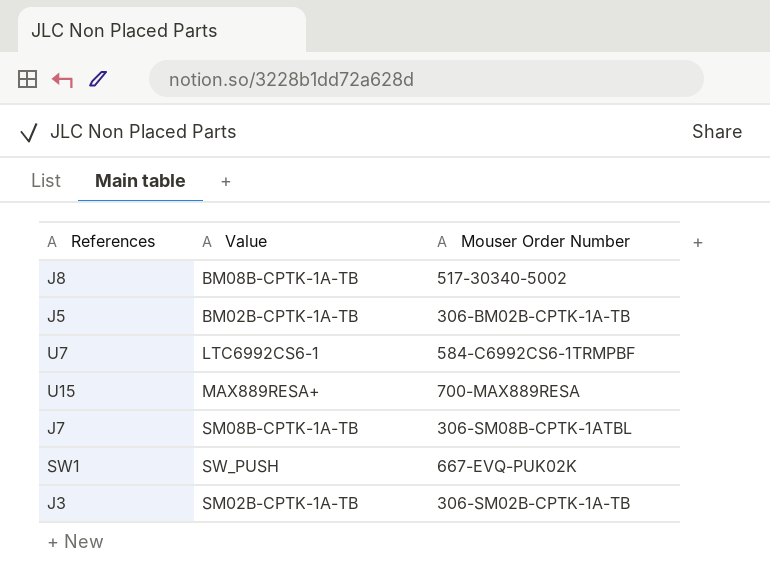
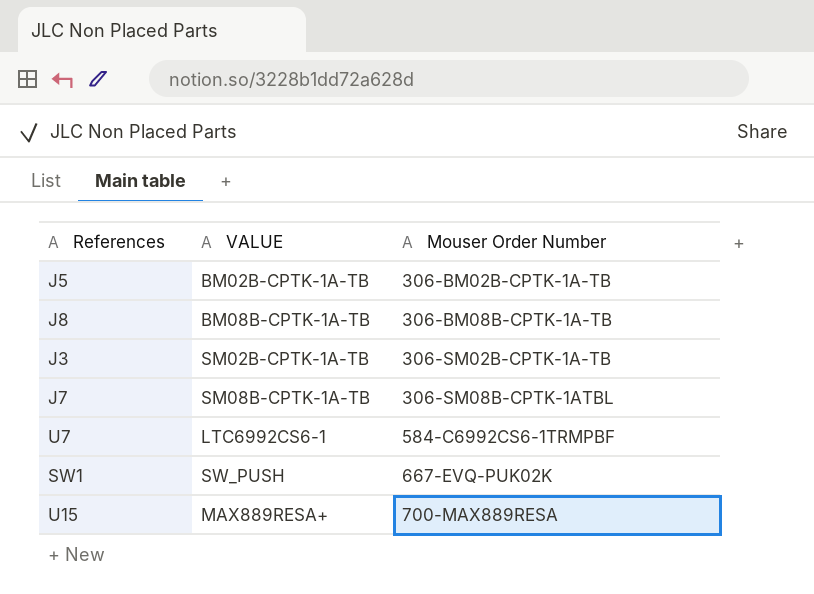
row order: none -> Mouser Order Number ascending
column name: Value -> VALUE
J8 | Mouser Order Number: 517-30340-5002 -> 306-BM08B-CPTK-1A-TB

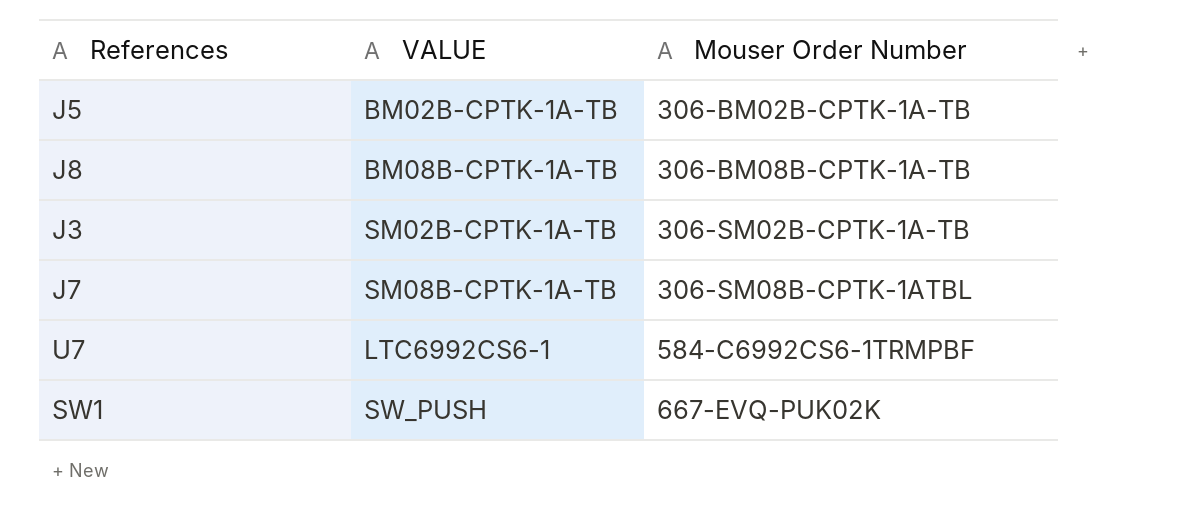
row U15: MAX889RESA+ | 700-MAX889RESA -> none

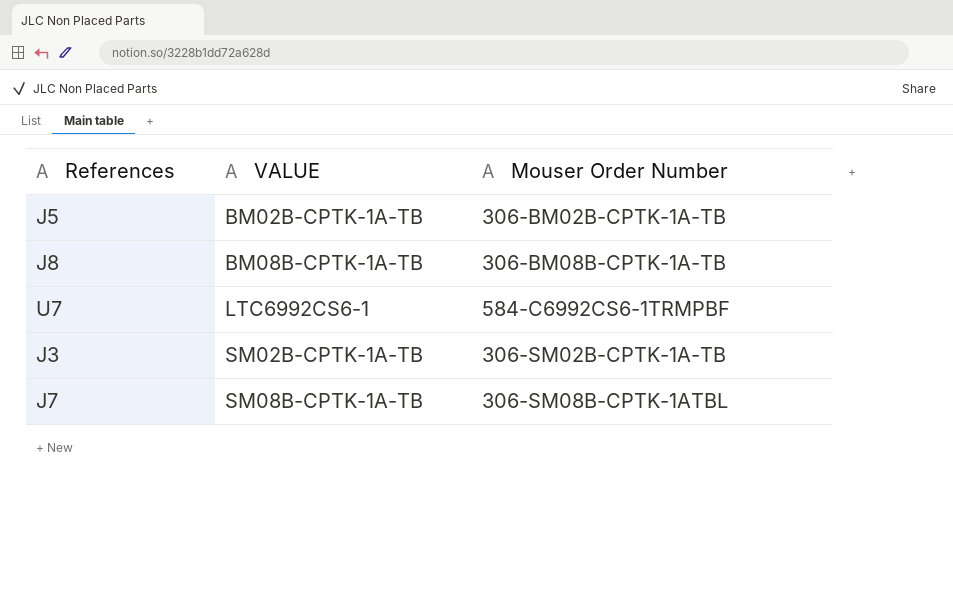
row order: Mouser Order Number ascending -> VALUE ascending
row SW1: SW_PUSH | 667-EVQ-PUK02K -> none

